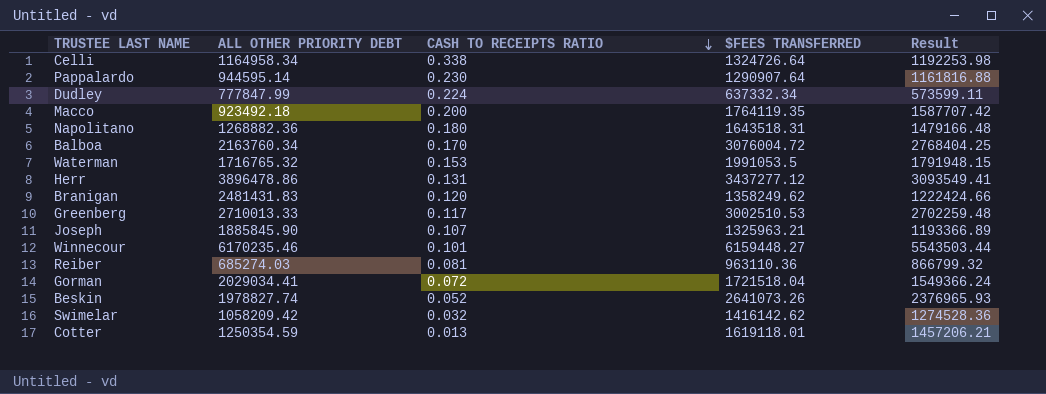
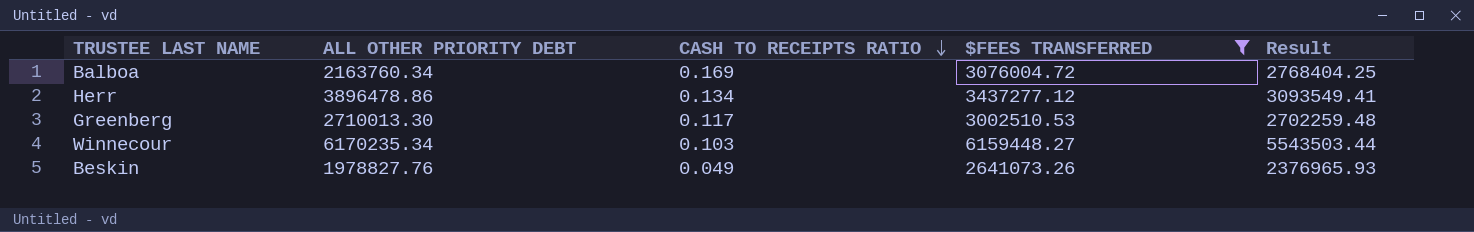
filter: none -> $FEES TRANSFERRED >= 2641073.26
Balboa | CASH TO RECEIPTS RATIO: 0.170 -> 0.169
Herr | CASH TO RECEIPTS RATIO: 0.131 -> 0.134
Greenberg | ALL OTHER PRIORITY DEBT: 2710013.33 -> 2710013.30
Winnecour | ALL OTHER PRIORITY DEBT: 6170235.46 -> 6170235.34
Winnecour | CASH TO RECEIPTS RATIO: 0.101 -> 0.103
Beskin | ALL OTHER PRIORITY DEBT: 1978827.74 -> 1978827.76
Beskin | CASH TO RECEIPTS RATIO: 0.052 -> 0.049

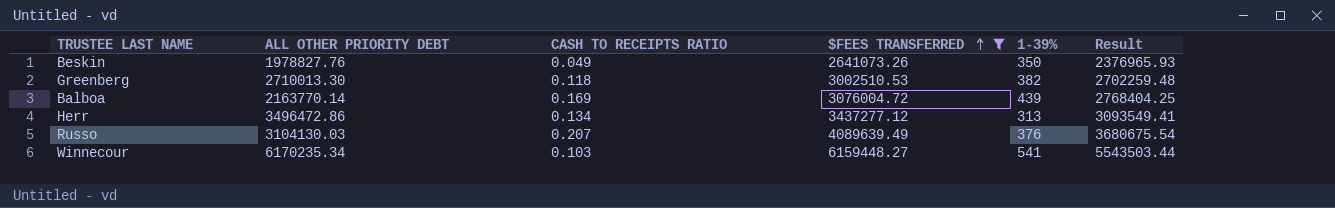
row order: CASH TO RECEIPTS RATIO descending -> $FEES TRANSFERRED ascending
column 1-39% | position: none -> 5
Greenberg | CASH TO RECEIPTS RATIO: 0.117 -> 0.118
Balboa | ALL OTHER PRIORITY DEBT: 2163760.34 -> 2163770.14
Herr | ALL OTHER PRIORITY DEBT: 3896478.86 -> 3496472.86
row Russo: none -> 3104130.03 | 0.207 | 4089639.49 | 376 | 3680675.54

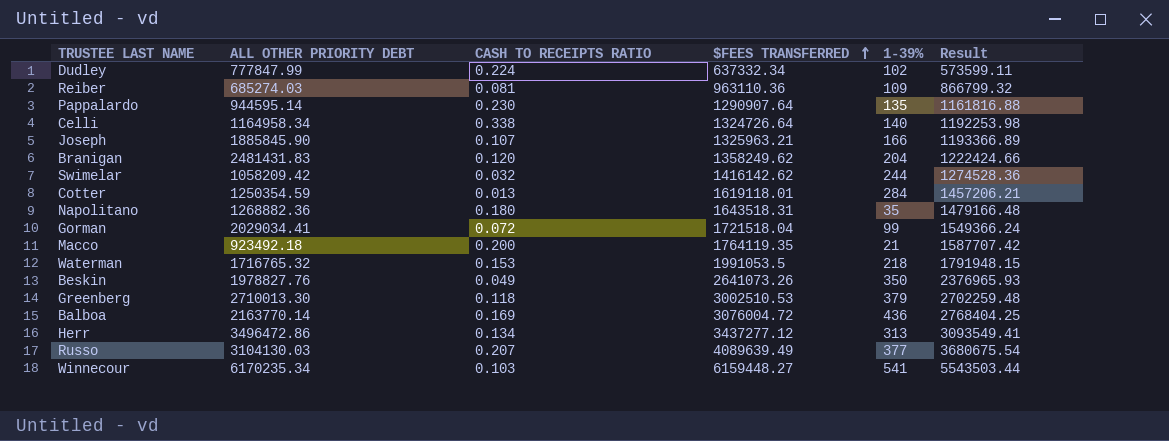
filter: $FEES TRANSFERRED >= 2641073.26 -> none
Greenberg | 1-39%: 382 -> 379
Balboa | 1-39%: 439 -> 436
Russo | 1-39%: 376 -> 377

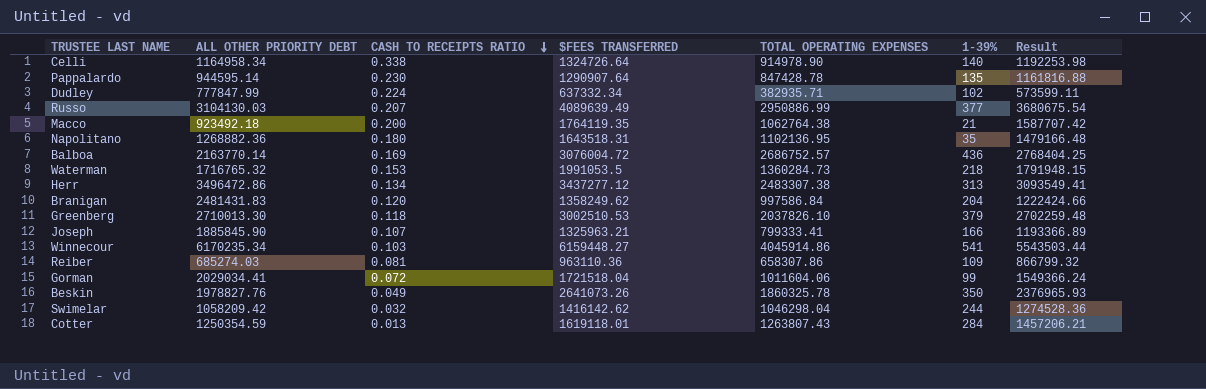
row order: $FEES TRANSFERRED ascending -> CASH TO RECEIPTS RATIO descending
column TOTAL OPERATING EXPENSES | position: none -> 5

